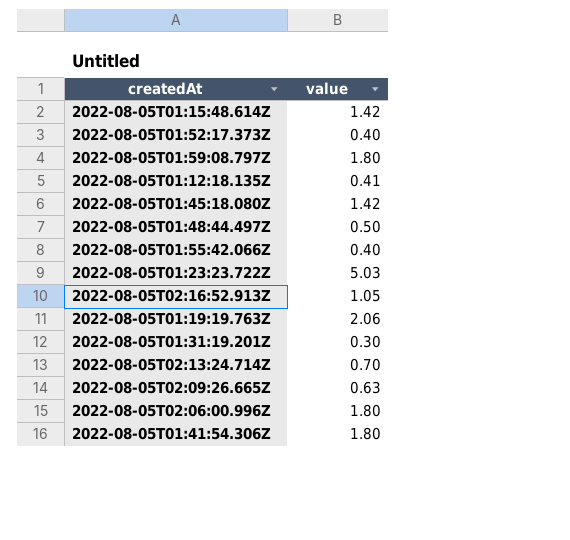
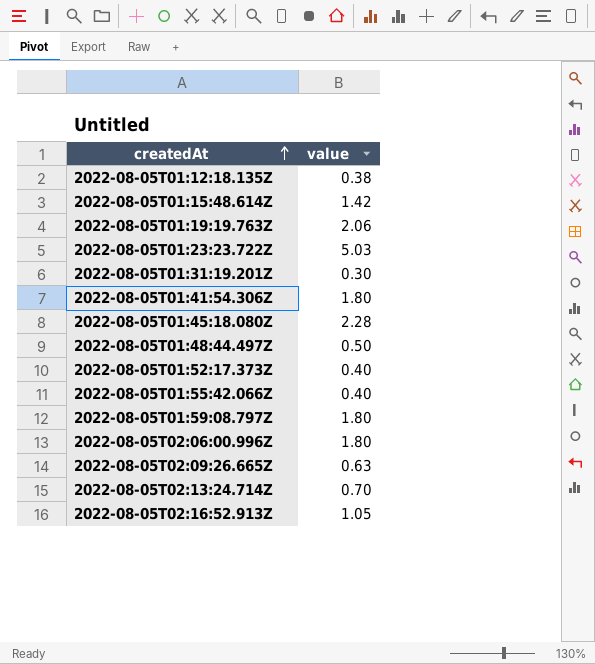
row order: none -> createdAt ascending
2022-08-05T01:12:18.135Z | value: 0.41 -> 0.38
2022-08-05T01:45:18.080Z | value: 1.42 -> 2.28

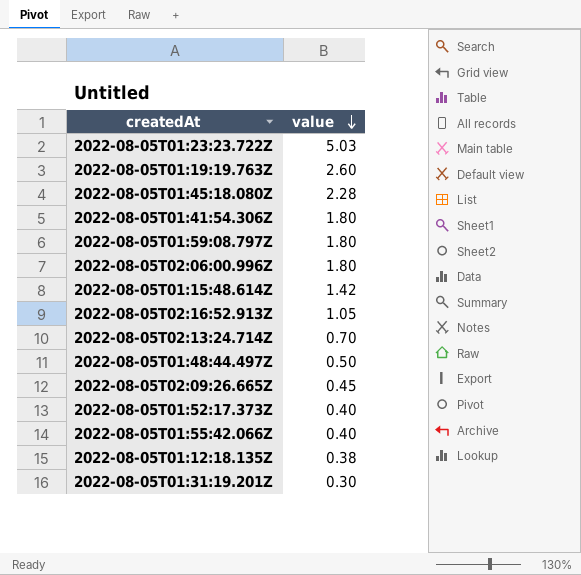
row order: createdAt ascending -> value descending
2022-08-05T01:19:19.763Z | value: 2.06 -> 2.60
2022-08-05T02:09:26.665Z | value: 0.63 -> 0.45

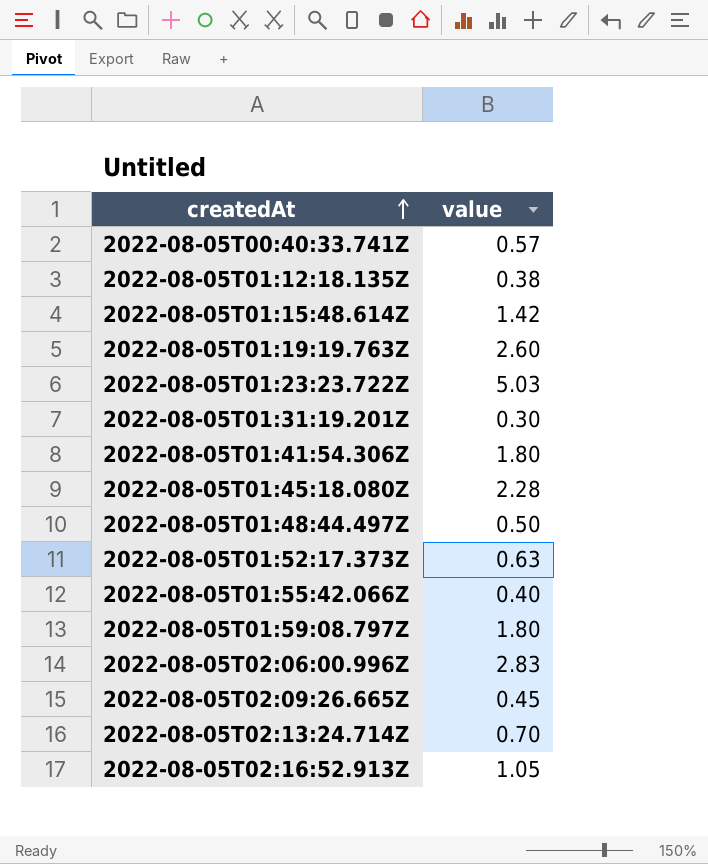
row order: value descending -> createdAt ascending
row 2022-08-05T00:40:33.741Z: none -> 0.57
2022-08-05T01:52:17.373Z | value: 0.40 -> 0.63
2022-08-05T02:06:00.996Z | value: 1.80 -> 2.83

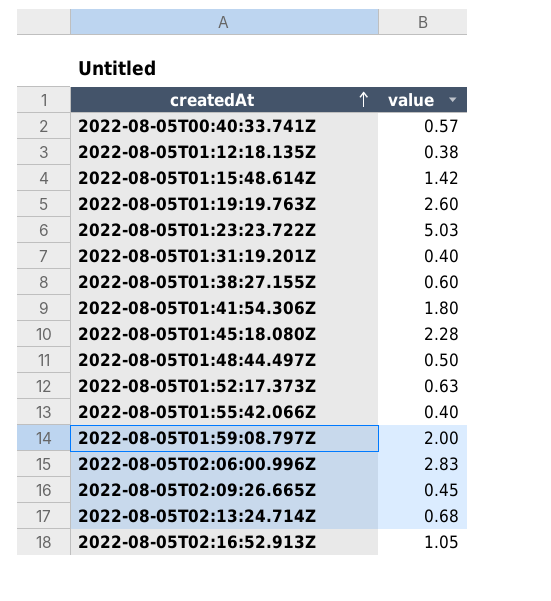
2022-08-05T01:31:19.201Z | value: 0.30 -> 0.40
row 2022-08-05T01:38:27.155Z: none -> 0.60
2022-08-05T01:59:08.797Z | value: 1.80 -> 2.00
2022-08-05T02:13:24.714Z | value: 0.70 -> 0.68

